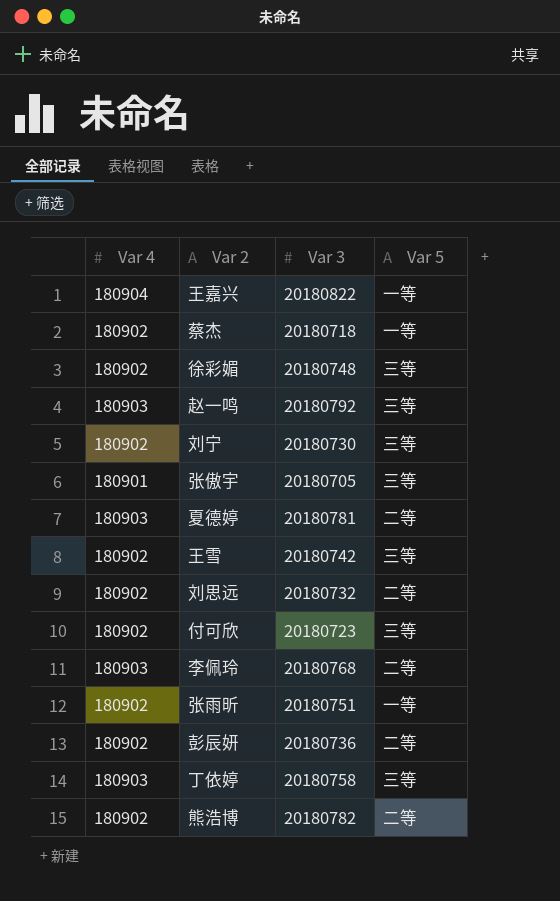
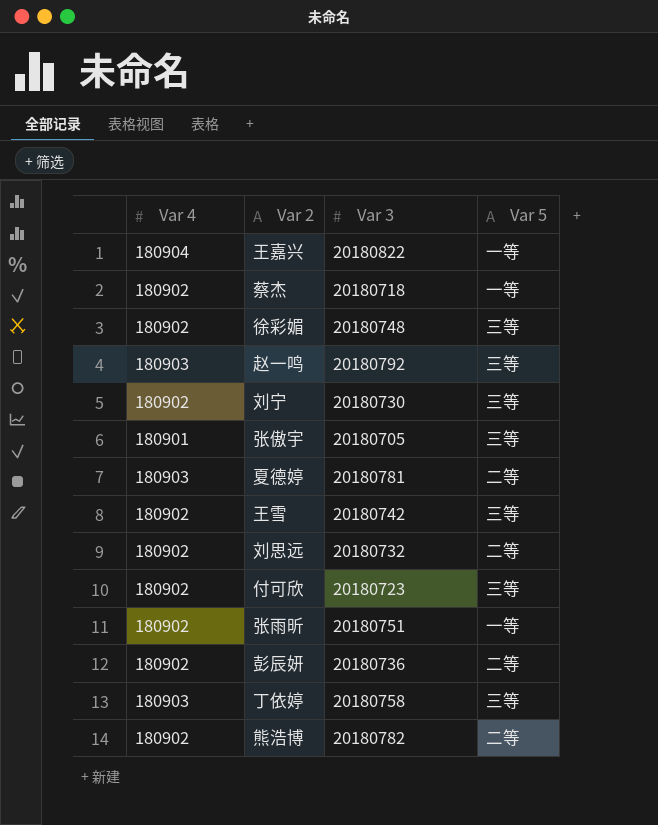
row 李佩玲: 180903 | 20180768 | 二等 -> none

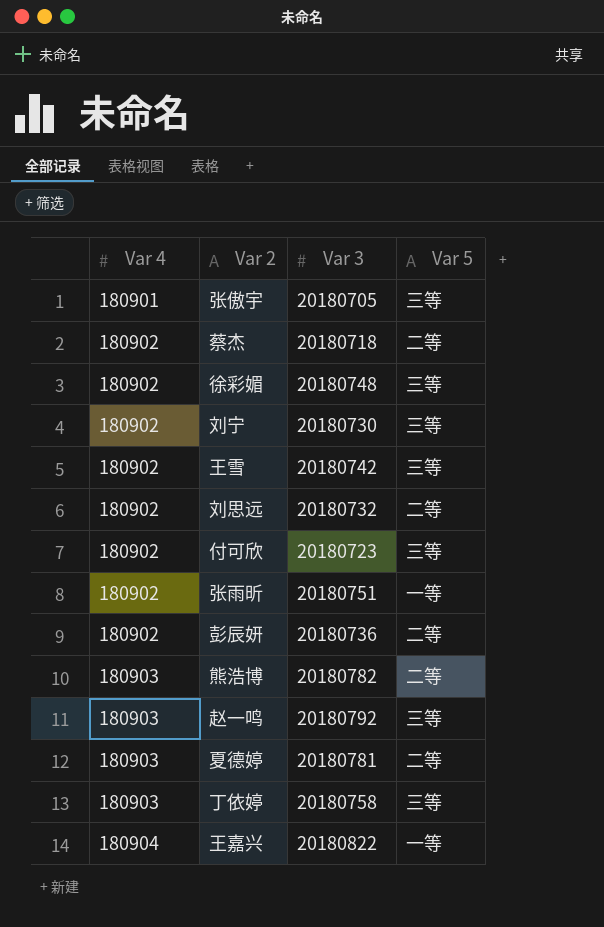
row order: none -> Var 4 ascending
蔡杰 | Var 5: 一等 -> 二等
熊浩博 | Var 4: 180902 -> 180903

